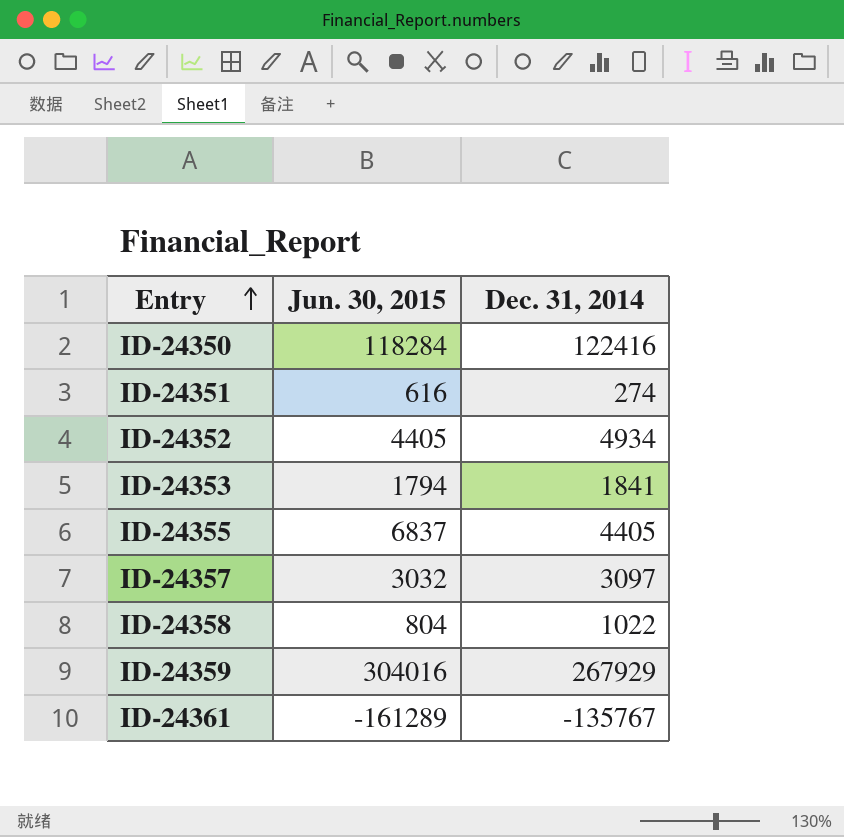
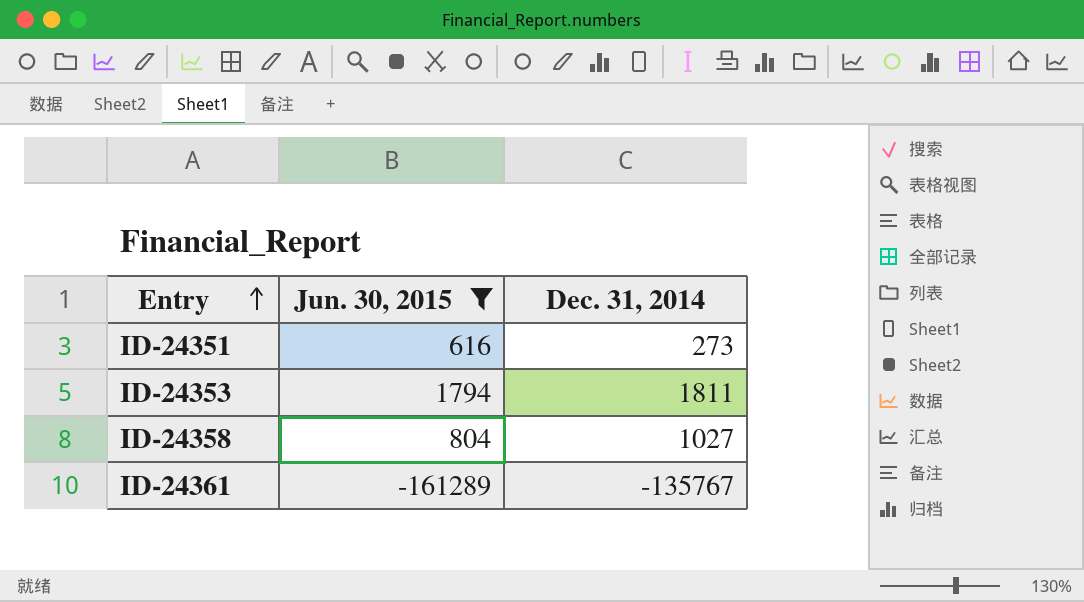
filter: none -> Jun. 30, 2015 <= 1794
ID-24351 | Dec. 31, 2014: 274 -> 273
ID-24353 | Dec. 31, 2014: 1841 -> 1811
ID-24358 | Dec. 31, 2014: 1022 -> 1027

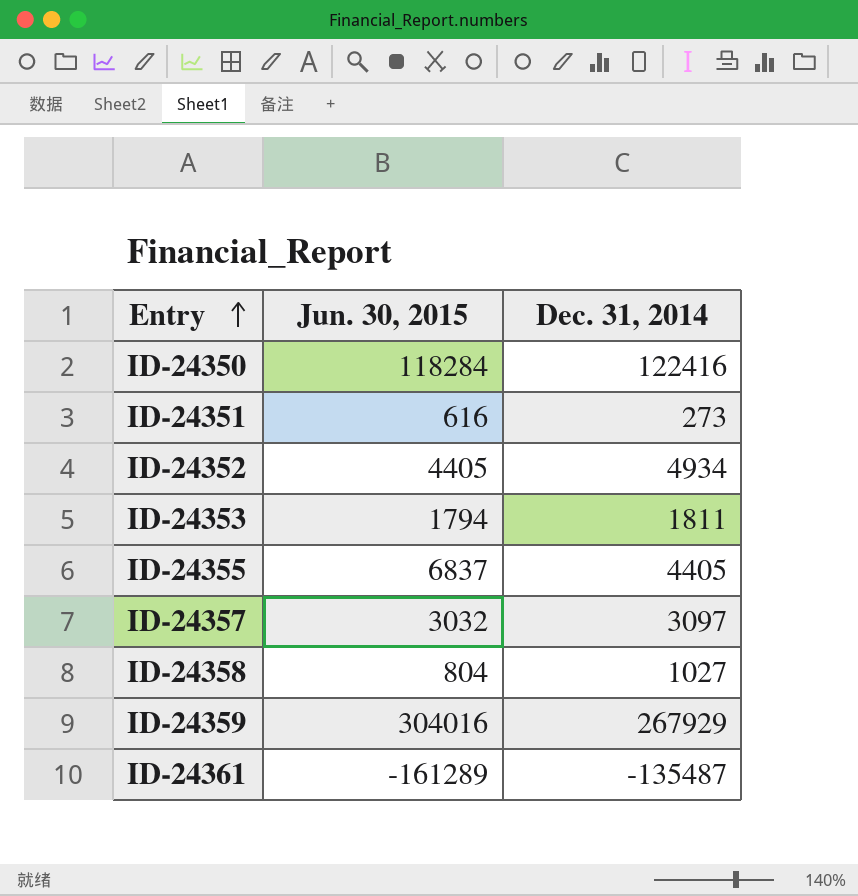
filter: Jun. 30, 2015 <= 1794 -> none
ID-24361 | Dec. 31, 2014: -135767 -> -135487

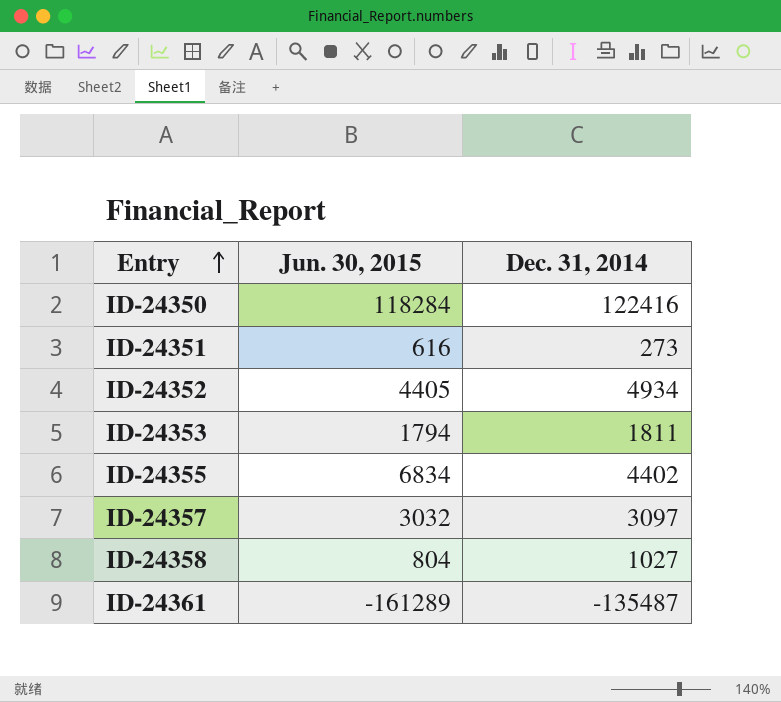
row ID-24359: 304016 | 267929 -> none
ID-24355 | Jun. 30, 2015: 6837 -> 6834
ID-24355 | Dec. 31, 2014: 4405 -> 4402

